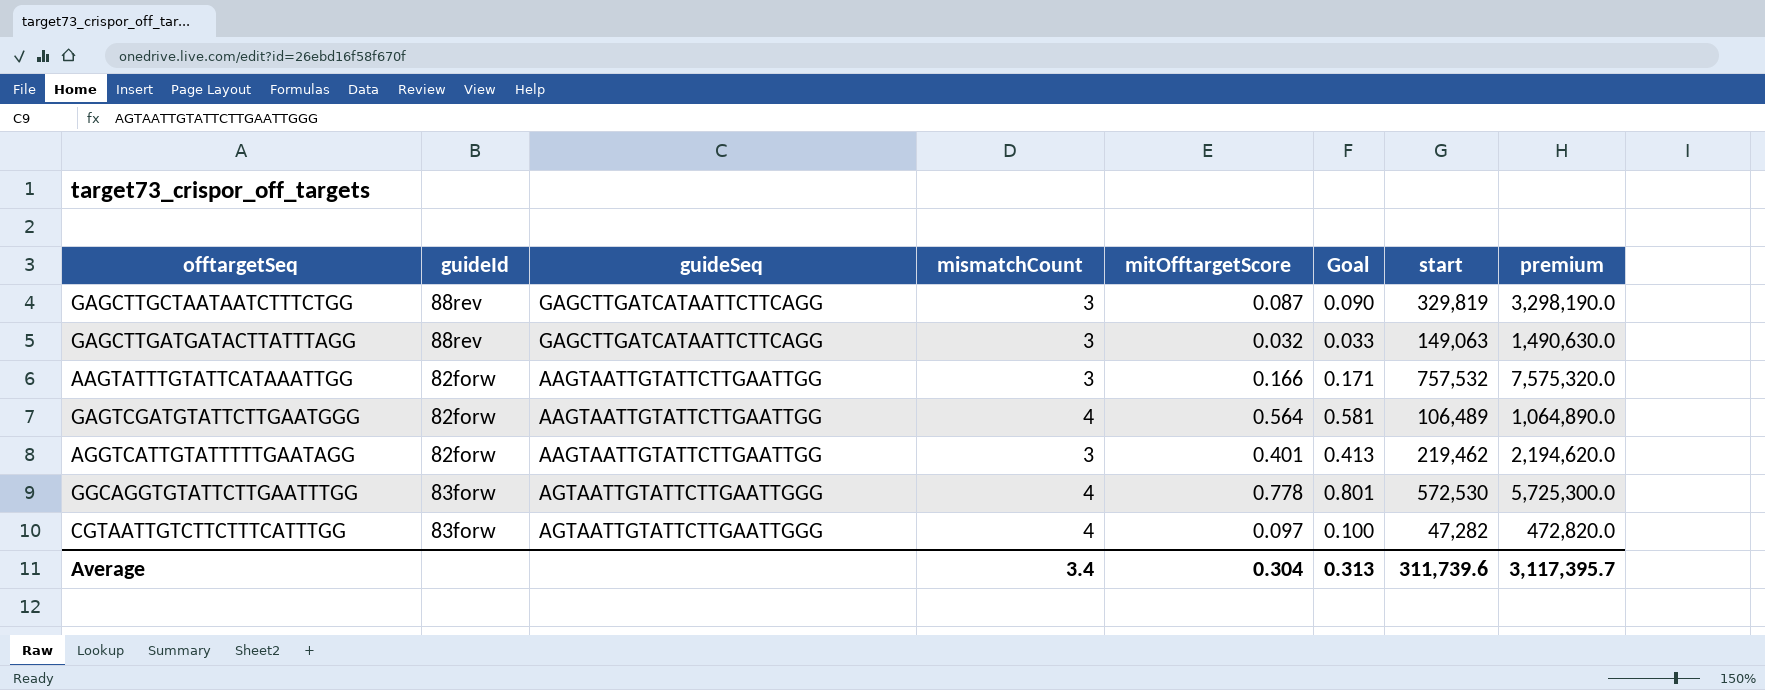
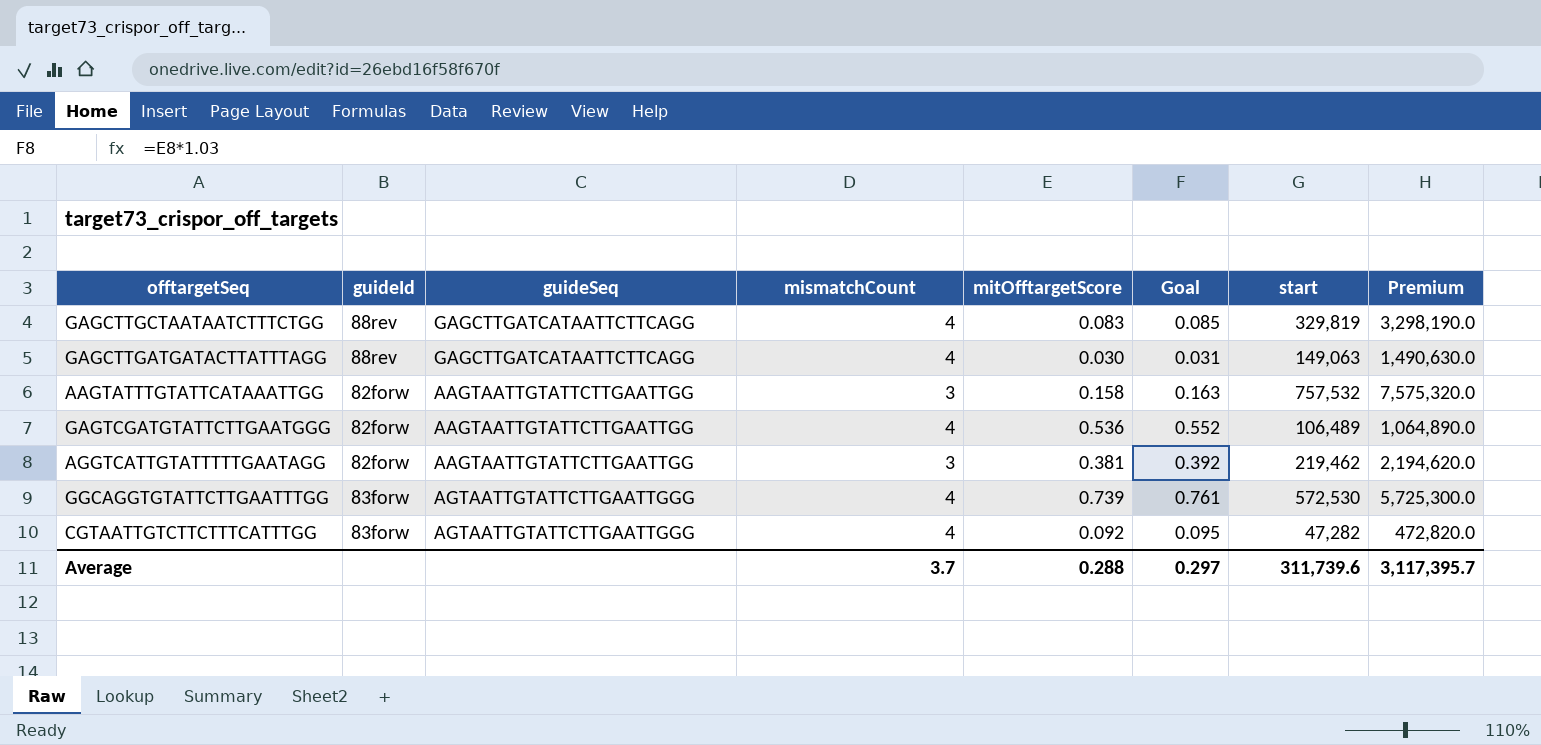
column name: premium -> Premium
GAGCTTGCTAATAATCTTTCTGG | mismatchCount: 3 -> 4
GAGCTTGCTAATAATCTTTCTGG | mitOfftargetScore: 0.087 -> 0.083
GAGCTTGCTAATAATCTTTCTGG | Goal: 0.090 -> 0.085
GAGCTTGATGATACTTATTTAGG | mismatchCount: 3 -> 4
GAGCTTGATGATACTTATTTAGG | mitOfftargetScore: 0.032 -> 0.030
GAGCTTGATGATACTTATTTAGG | Goal: 0.033 -> 0.031
AAGTATTTGTATTCATAAATTGG | mitOfftargetScore: 0.166 -> 0.158
AAGTATTTGTATTCATAAATTGG | Goal: 0.171 -> 0.163
GAGTCGATGTATTCTTGAATGGG | mitOfftargetScore: 0.564 -> 0.536
GAGTCGATGTATTCTTGAATGGG | Goal: 0.581 -> 0.552
AGGTCATTGTATTTTTGAATAGG | mitOfftargetScore: 0.401 -> 0.381
AGGTCATTGTATTTTTGAATAGG | Goal: 0.413 -> 0.392
GGCAGGTGTATTCTTGAATTTGG | mitOfftargetScore: 0.778 -> 0.739
GGCAGGTGTATTCTTGAATTTGG | Goal: 0.801 -> 0.761
CGTAATTGTCTTCTTTCATTTGG | mitOfftargetScore: 0.097 -> 0.092
CGTAATTGTCTTCTTTCATTTGG | Goal: 0.100 -> 0.095
Average | mismatchCount: 3.4 -> 3.7
Average | mitOfftargetScore: 0.304 -> 0.288
Average | Goal: 0.313 -> 0.297

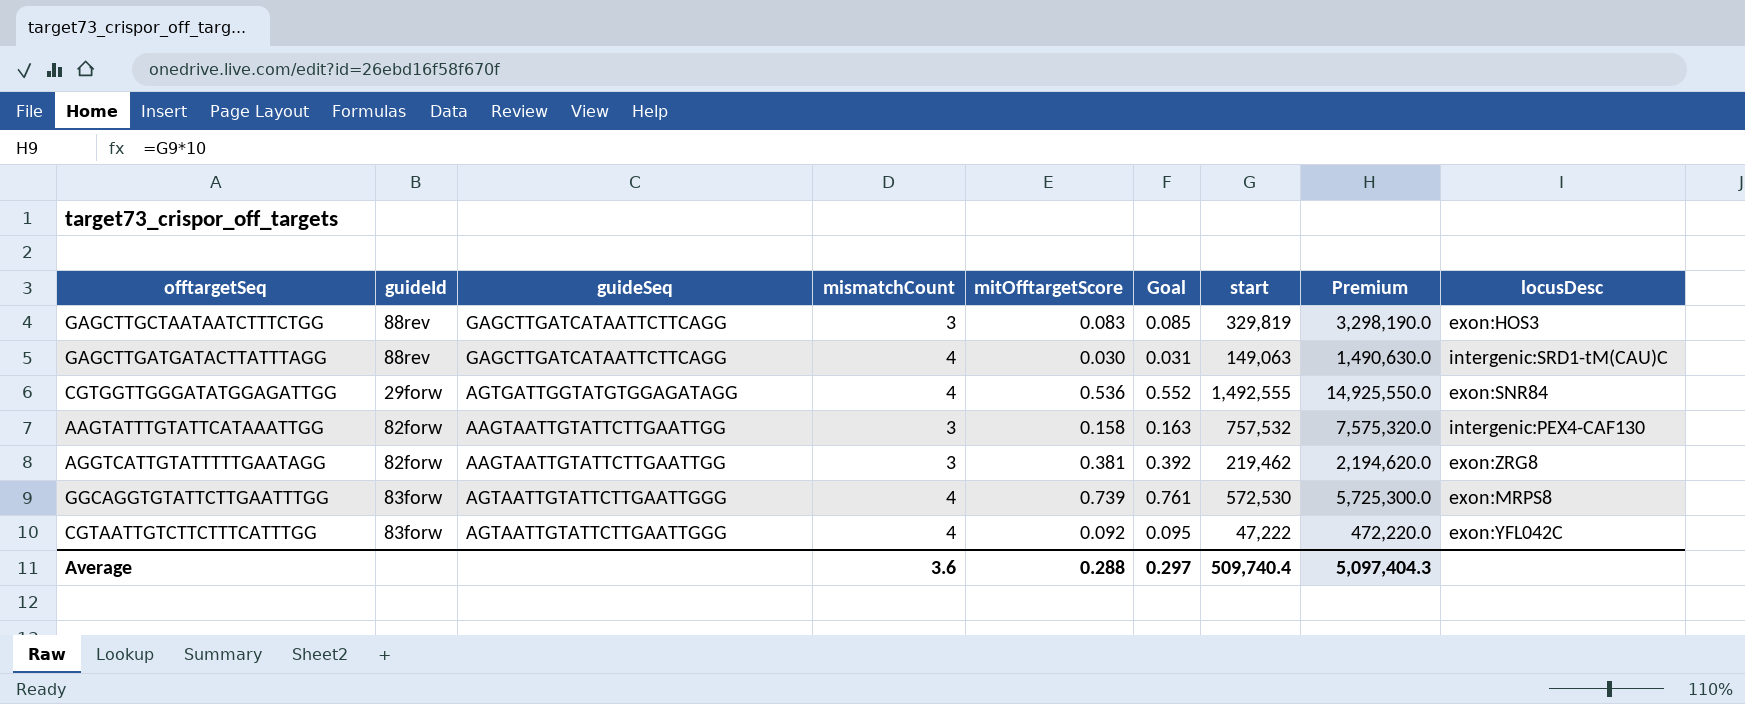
column locusDesc | position: none -> 9
row GAGTCGATGTATTCTTGAATGGG: 82forw | AAGTAATTGTATTCTTGAATTGG | 4 | 0.536 | 0.552 | 106,489 | 1,064,890.0 -> none
GAGCTTGCTAATAATCTTTCTGG | mismatchCount: 4 -> 3
row CGTGGTTGGGATATGGAGATTGG: none -> 29forw | AGTGATTGGTATGTGGAGATAGG | 4 | 0.536 | 0.552 | 1,492,555 | 14,925,550.0 | exon:SNR84
CGTAATTGTCTTCTTTCATTTGG | start: 47,282 -> 47,222
CGTAATTGTCTTCTTTCATTTGG | Premium: 472,820.0 -> 472,220.0
Average | mismatchCount: 3.7 -> 3.6
Average | start: 311,739.6 -> 509,740.4
Average | Premium: 3,117,395.7 -> 5,097,404.3

